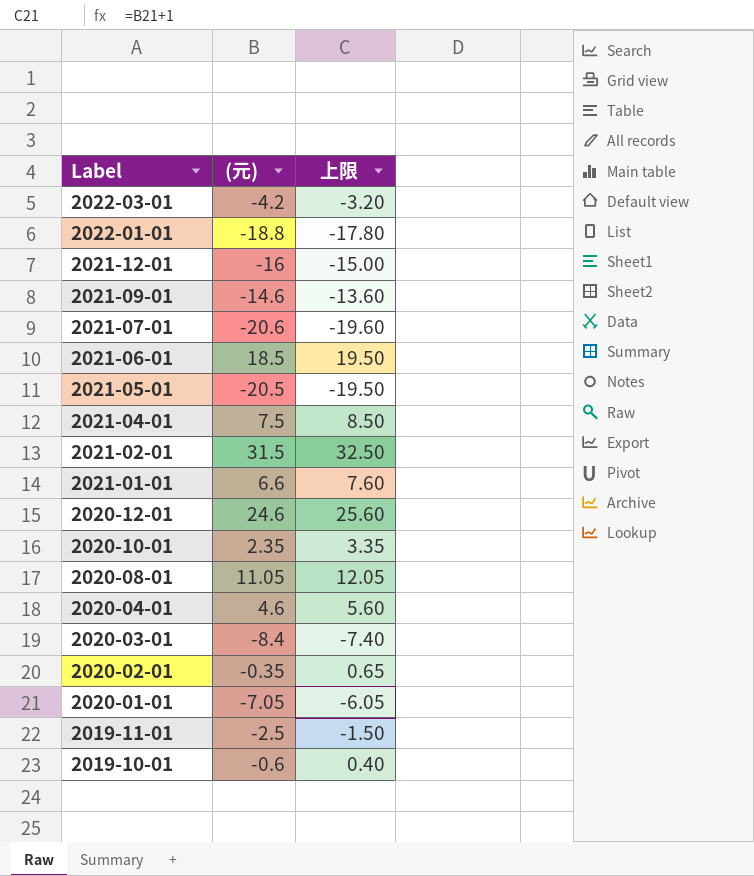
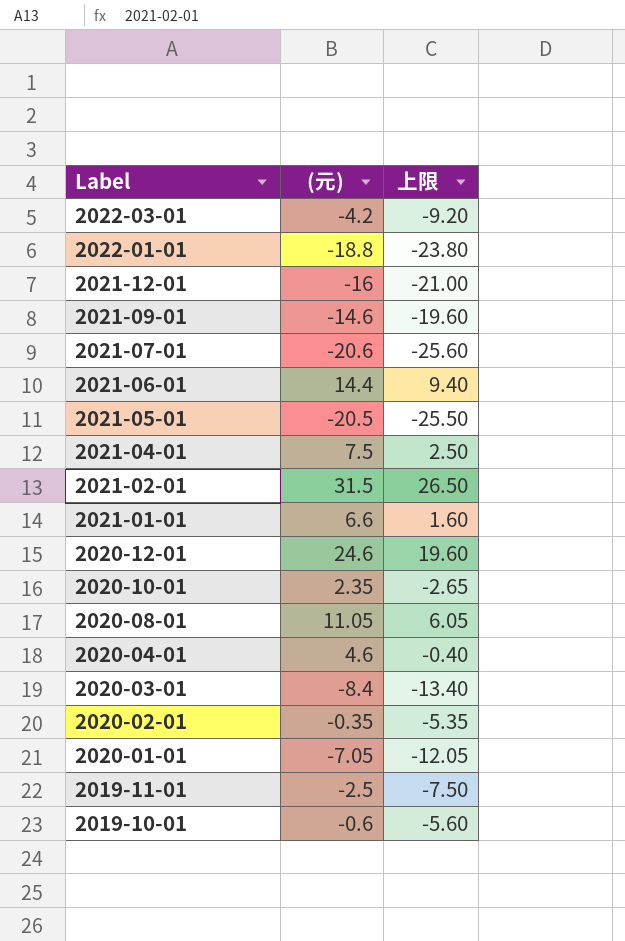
column 上限 | formula: [(元)] + 1 -> [(元)] - 5
2021-06-01 | (元): 18.5 -> 14.4

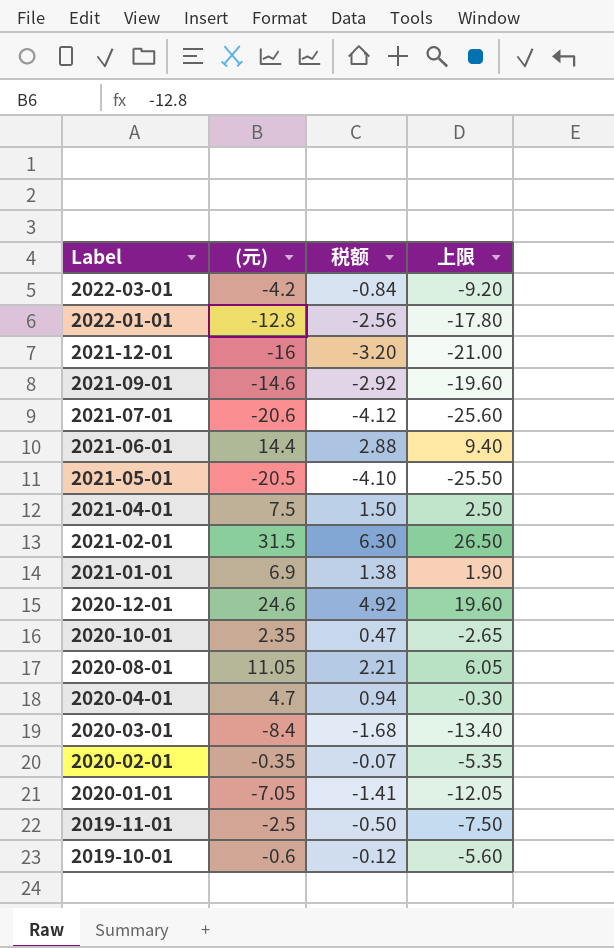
column 税额 | formula: none -> [(元)] * 0.2
2022-01-01 | (元): -18.8 -> -12.8
2022-01-01 | 上限: -23.80 -> -17.80
2021-01-01 | (元): 6.6 -> 6.9
2021-01-01 | 上限: 1.60 -> 1.90
2020-04-01 | (元): 4.6 -> 4.7
2020-04-01 | 上限: -0.40 -> -0.30

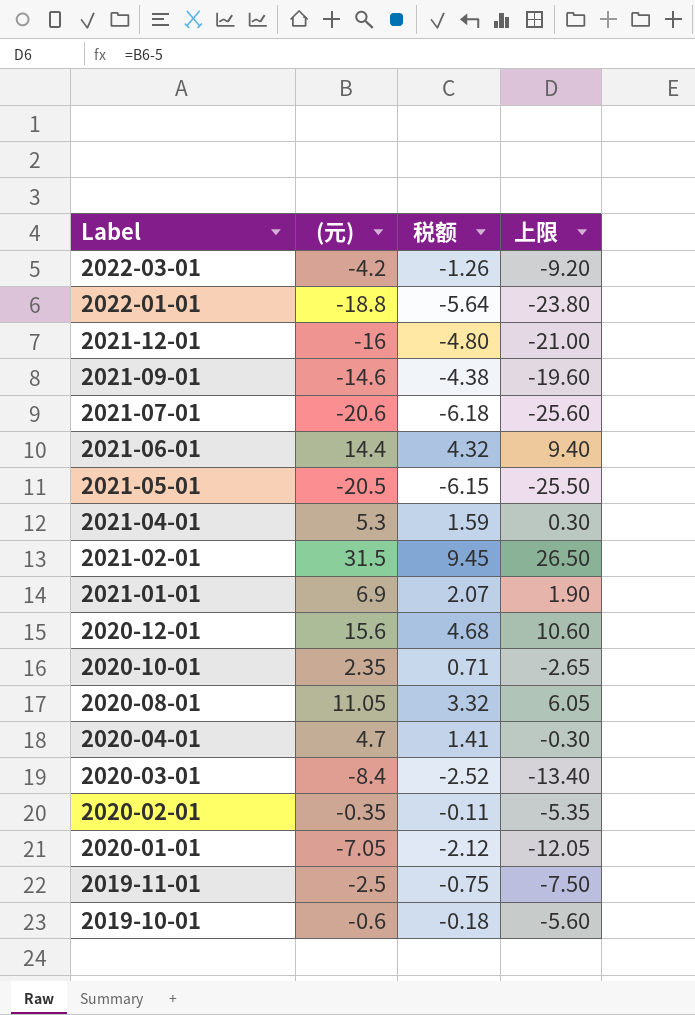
column 税额 | formula: [(元)] * 0.2 -> [(元)] * 0.3
2022-01-01 | (元): -12.8 -> -18.8
2022-01-01 | 上限: -17.80 -> -23.80
2021-04-01 | (元): 7.5 -> 5.3
2021-04-01 | 上限: 2.50 -> 0.30
2020-12-01 | (元): 24.6 -> 15.6
2020-12-01 | 上限: 19.60 -> 10.60

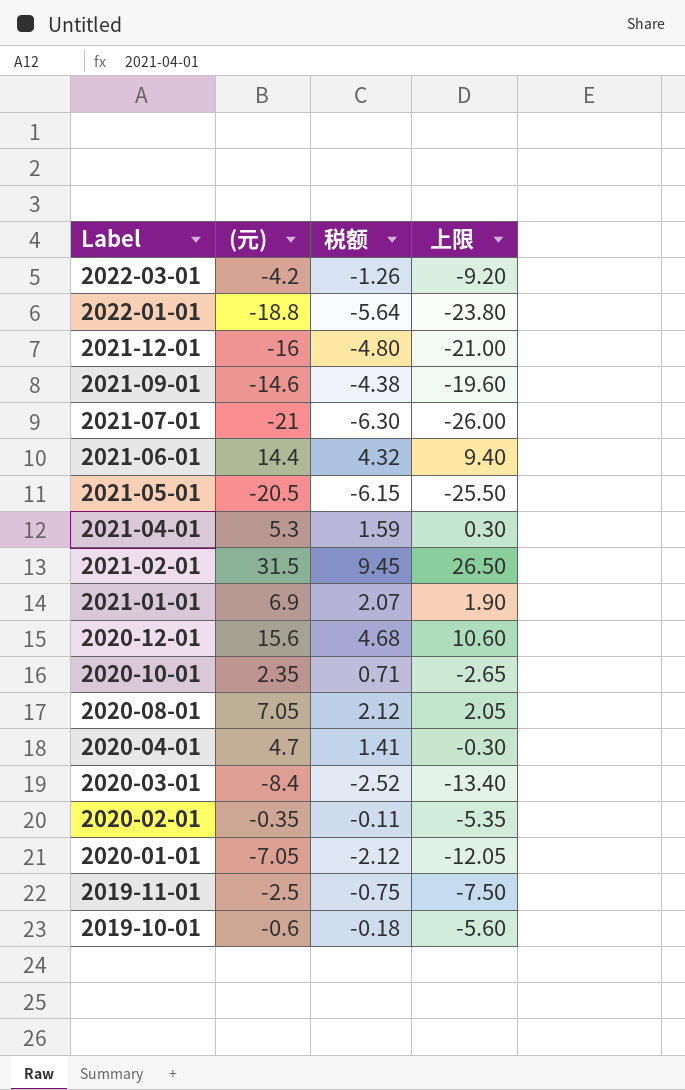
2021-07-01 | (元): -20.6 -> -21
2021-07-01 | 税额: -6.18 -> -6.30
2021-07-01 | 上限: -25.60 -> -26.00
2020-08-01 | (元): 11.05 -> 7.05
2020-08-01 | 税额: 3.32 -> 2.12
2020-08-01 | 上限: 6.05 -> 2.05

